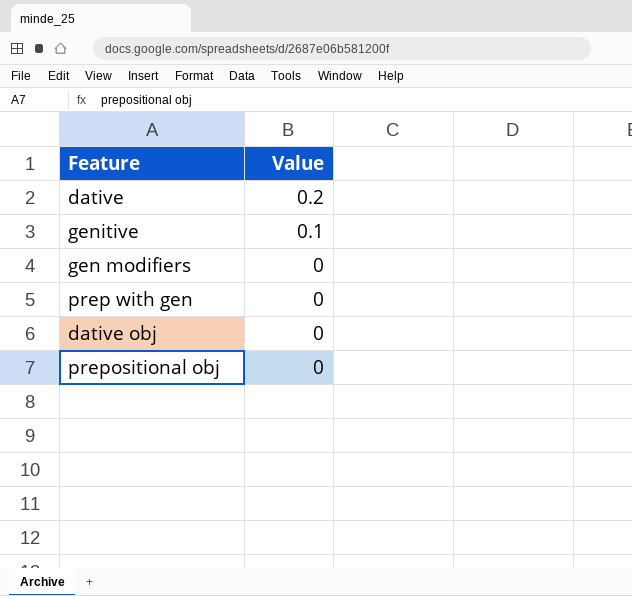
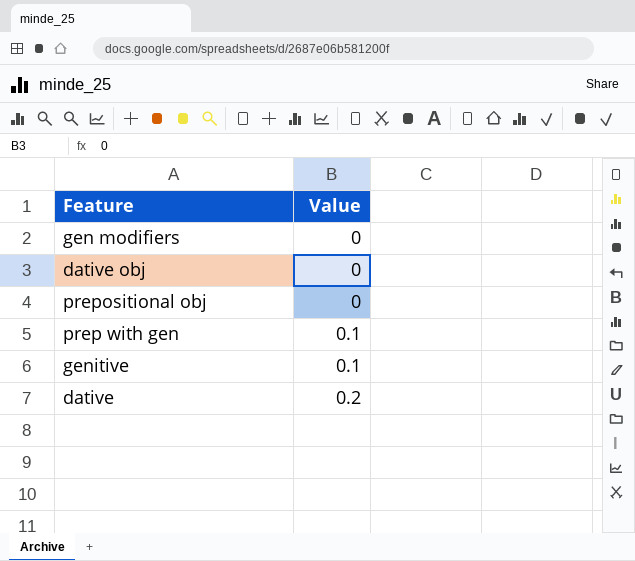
row order: Value descending -> Value ascending
prep with gen | Value: 0 -> 0.1

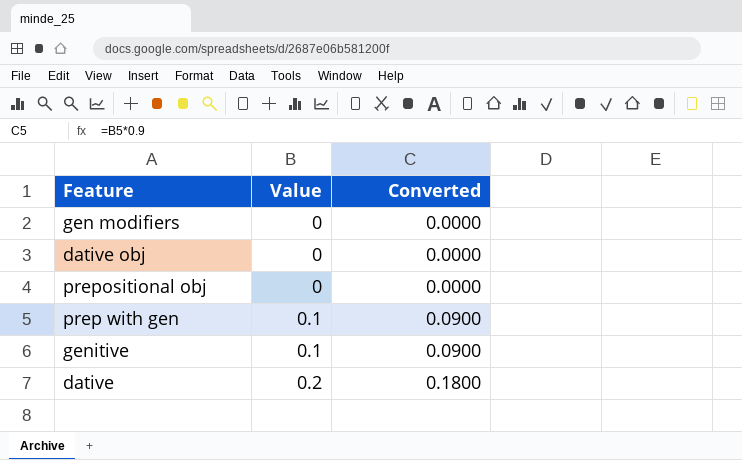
column Converted | formula: none -> [Value] * 0.9

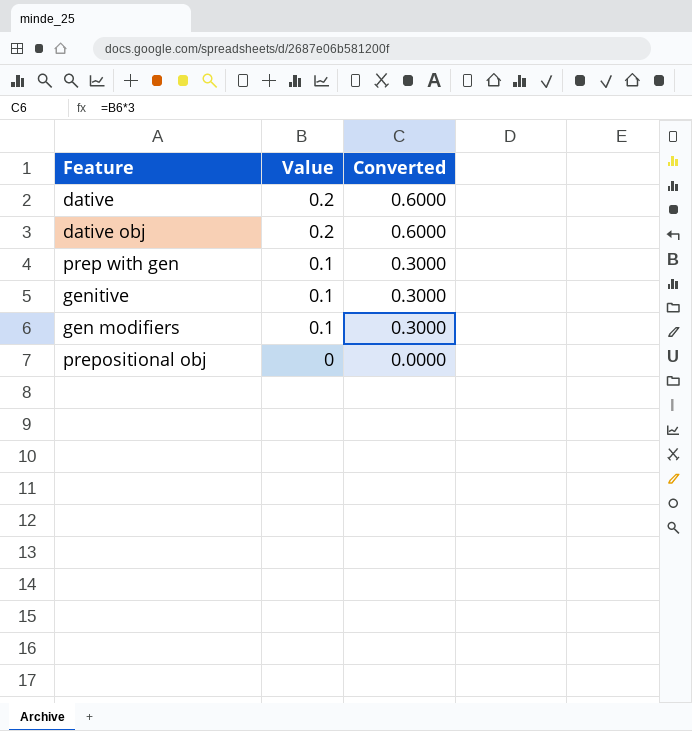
row order: Value ascending -> Value descending
column Converted | formula: [Value] * 0.9 -> [Value] * 3
dative obj | Value: 0 -> 0.2
gen modifiers | Value: 0 -> 0.1

